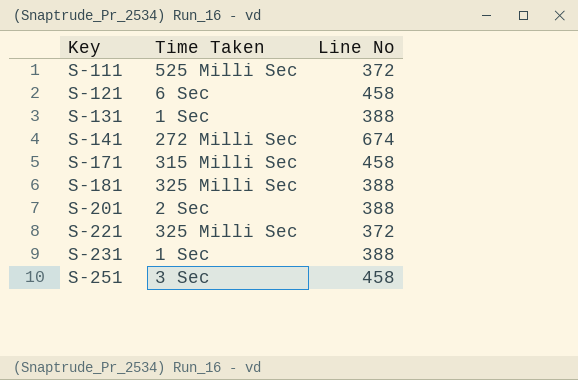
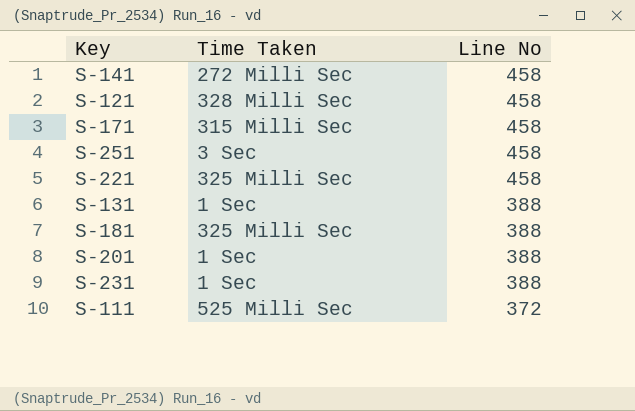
row order: Key ascending -> Line No descending
S-141 | Line No: 674 -> 458
S-121 | Time Taken: 6 Sec -> 328 Milli Sec
S-221 | Line No: 372 -> 458
S-201 | Time Taken: 2 Sec -> 1 Sec

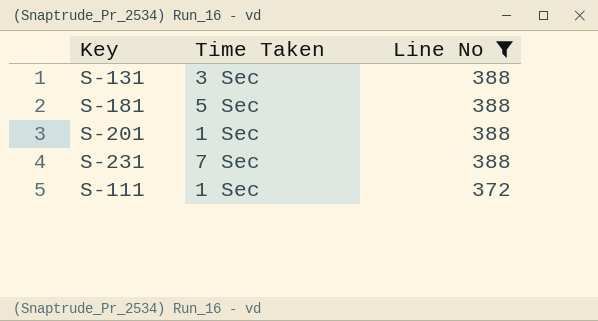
filter: none -> Line No != 458
S-131 | Time Taken: 1 Sec -> 3 Sec
S-181 | Time Taken: 325 Milli Sec -> 5 Sec
S-231 | Time Taken: 1 Sec -> 7 Sec
S-111 | Time Taken: 525 Milli Sec -> 1 Sec

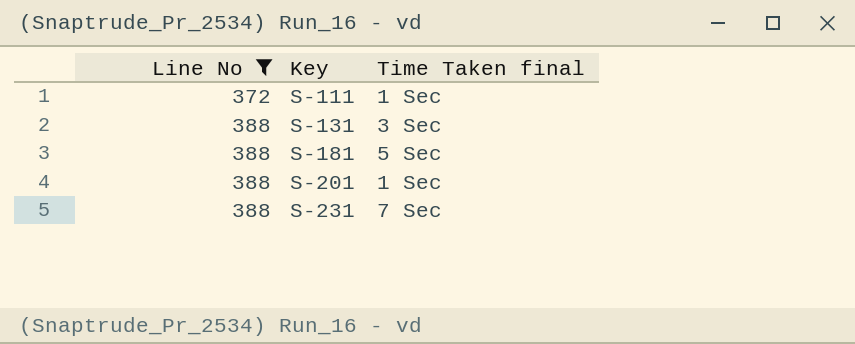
row order: Line No descending -> Line No ascending
column Line No | position: 3 -> 1
column name: Time Taken -> Time Taken final

